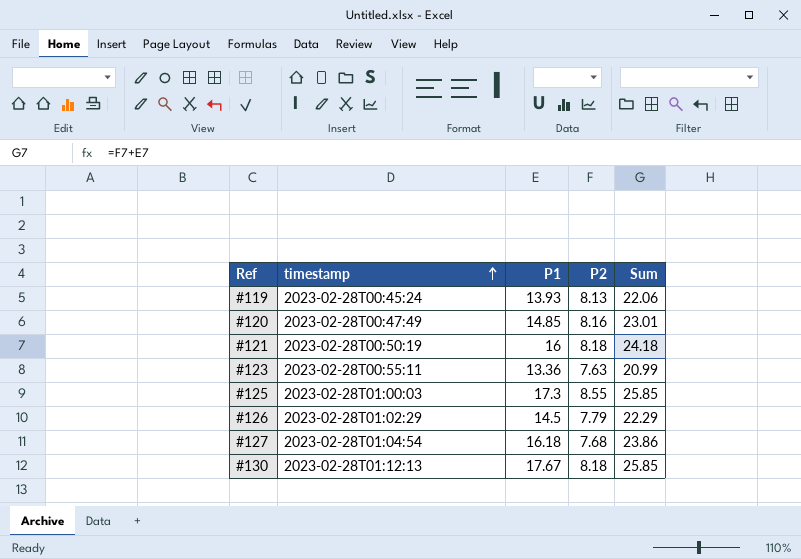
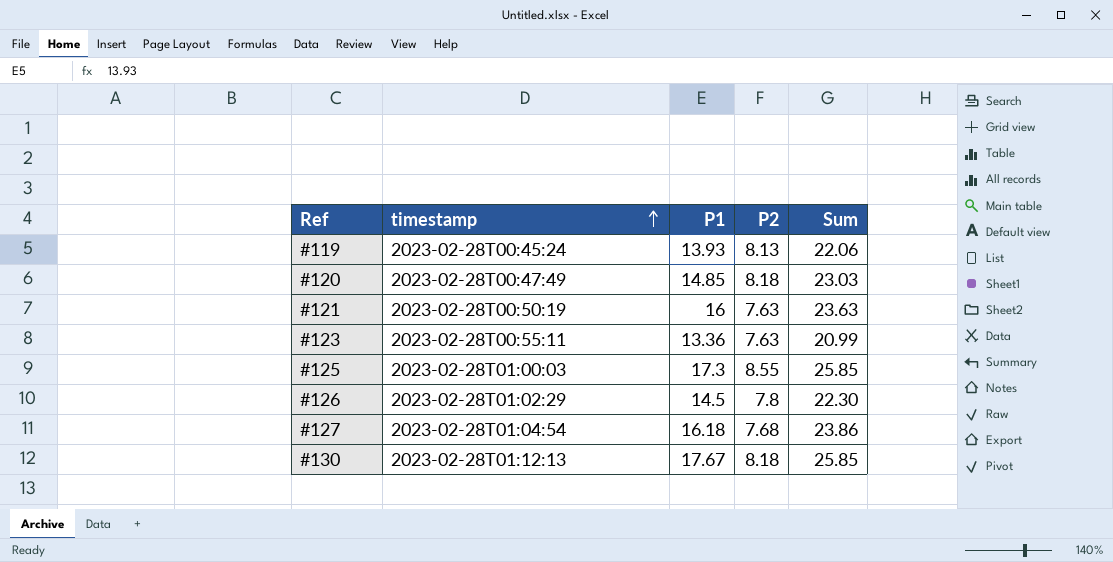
#120 | P2: 8.16 -> 8.18
#120 | Sum: 23.01 -> 23.03
#121 | P2: 8.18 -> 7.63
#121 | Sum: 24.18 -> 23.63
#126 | P2: 7.79 -> 7.8
#126 | Sum: 22.29 -> 22.30

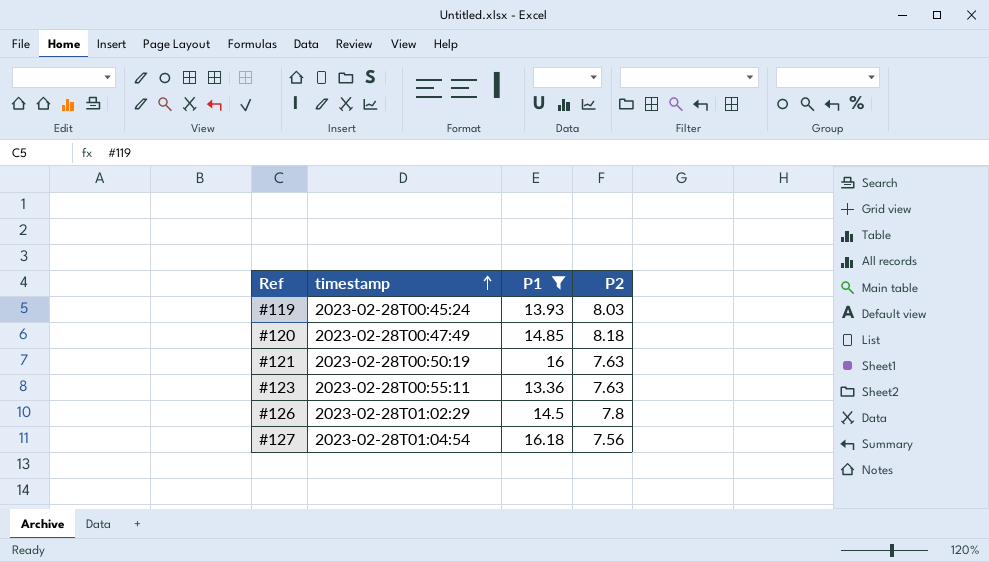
filter: none -> P1 <= 16.18
column Sum | formula: [P1] + [P2] -> none
#119 | P2: 8.13 -> 8.03
#127 | P2: 7.68 -> 7.56

